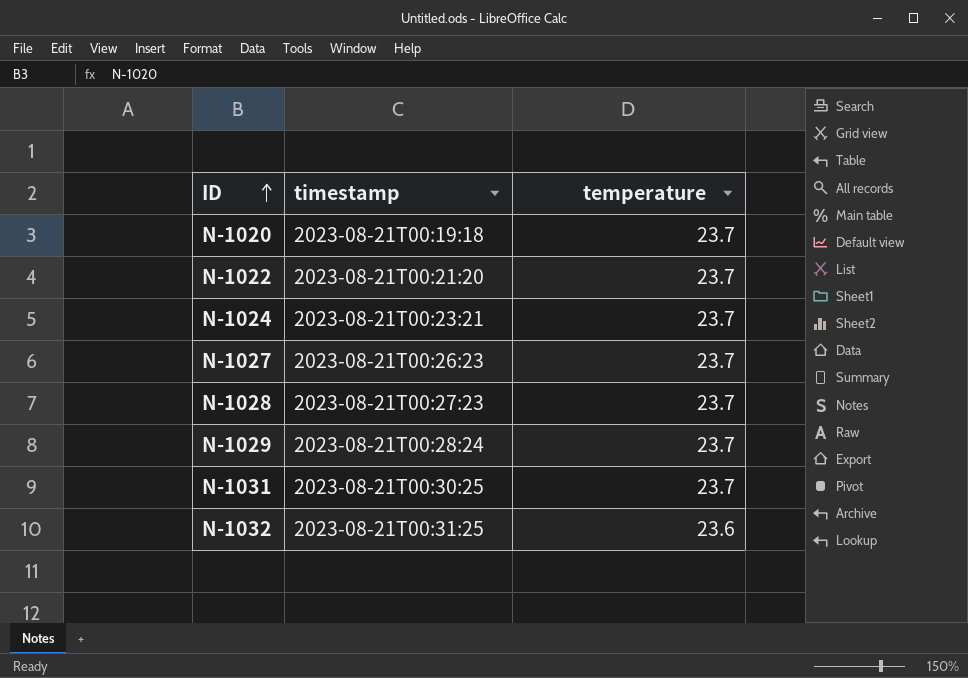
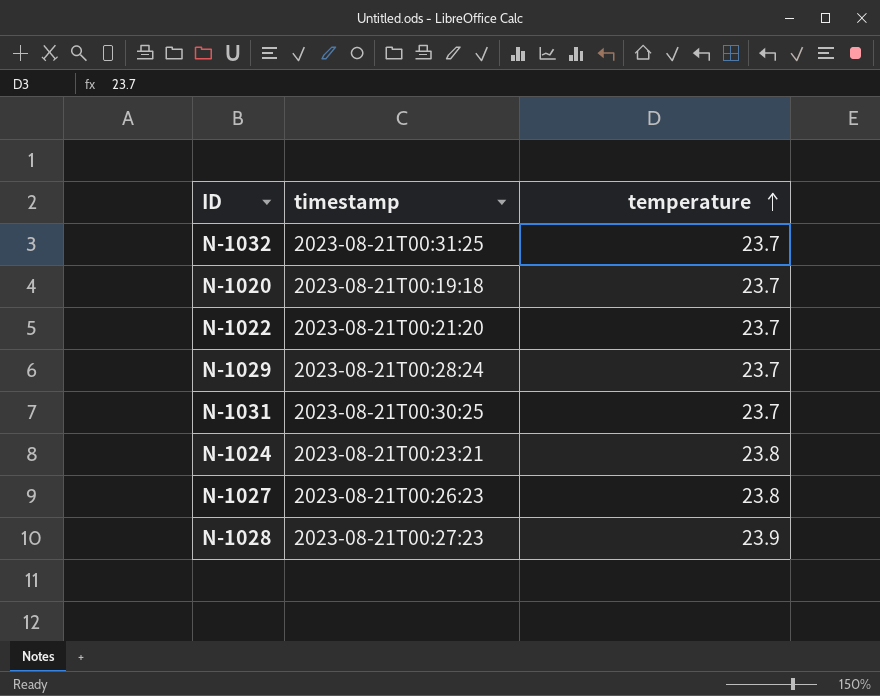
row order: ID ascending -> temperature ascending
N-1032 | temperature: 23.6 -> 23.7
N-1024 | temperature: 23.7 -> 23.8
N-1027 | temperature: 23.7 -> 23.8
N-1028 | temperature: 23.7 -> 23.9

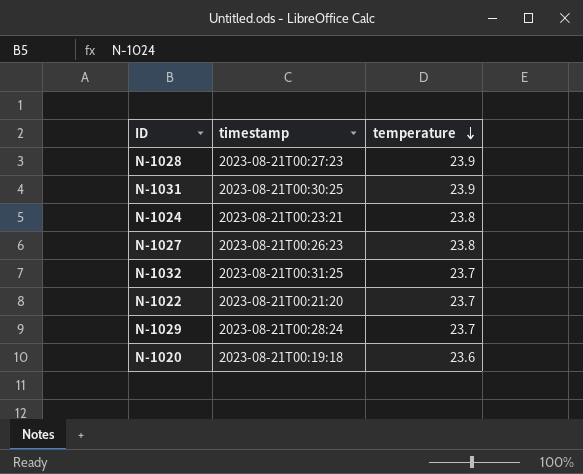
row order: temperature ascending -> temperature descending
N-1031 | temperature: 23.7 -> 23.9
N-1020 | temperature: 23.7 -> 23.6

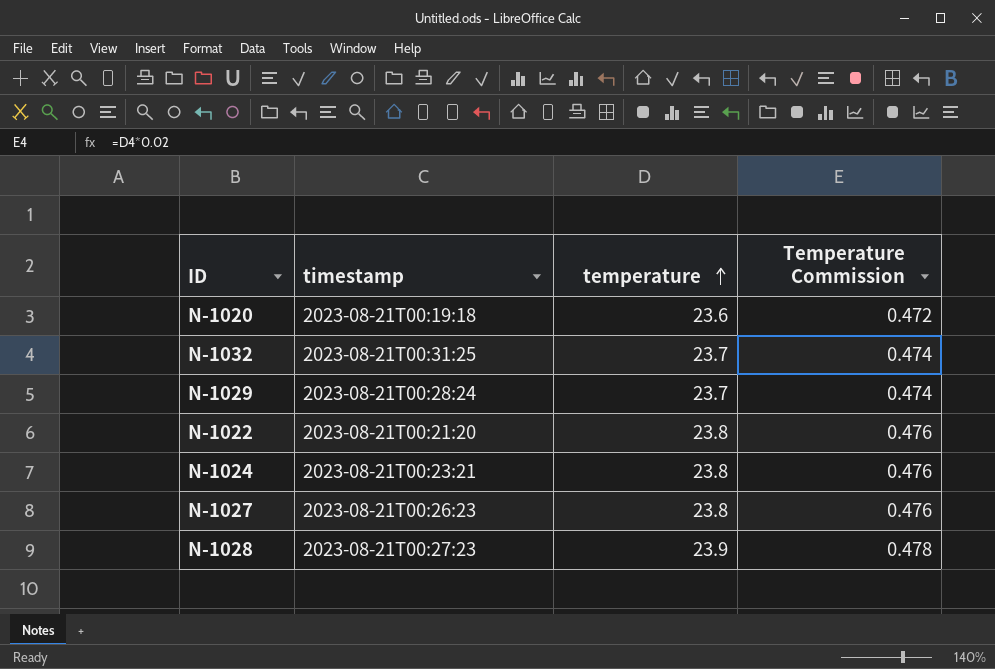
row order: temperature descending -> temperature ascending
column Temperature Commission | formula: none -> [temperature] * 0.02
row N-1031: 2023-08-21T00:30:25 | 23.9 -> none
N-1022 | temperature: 23.7 -> 23.8

